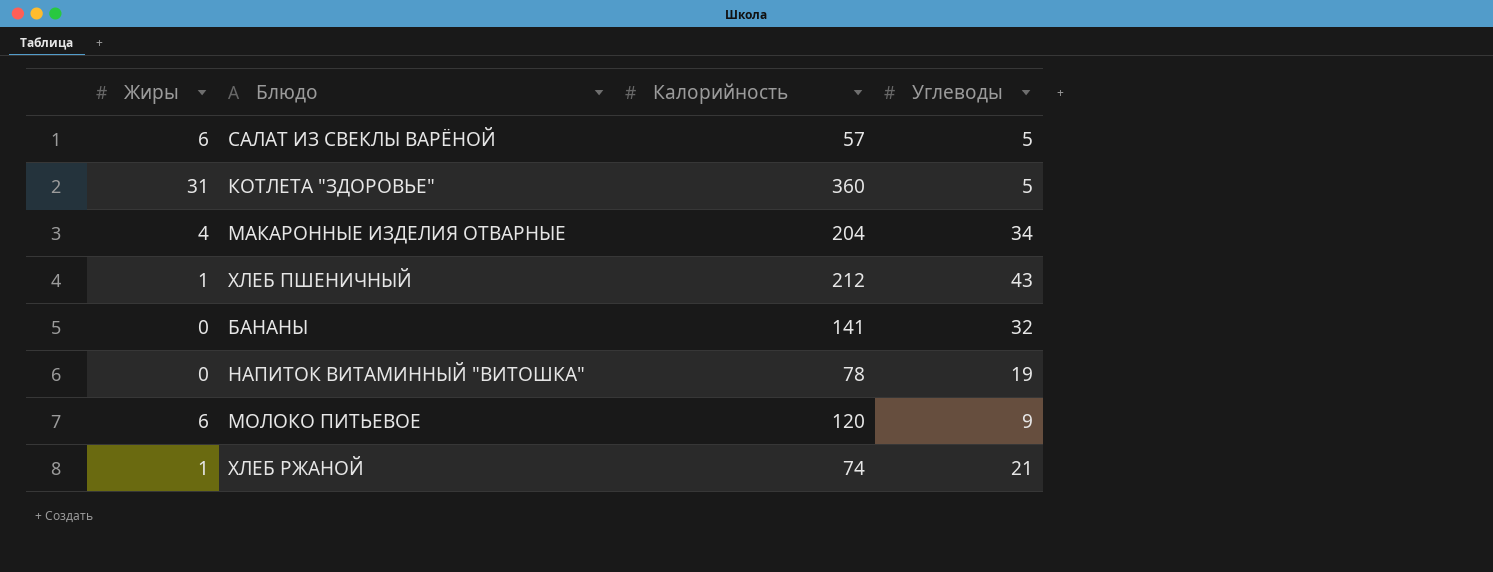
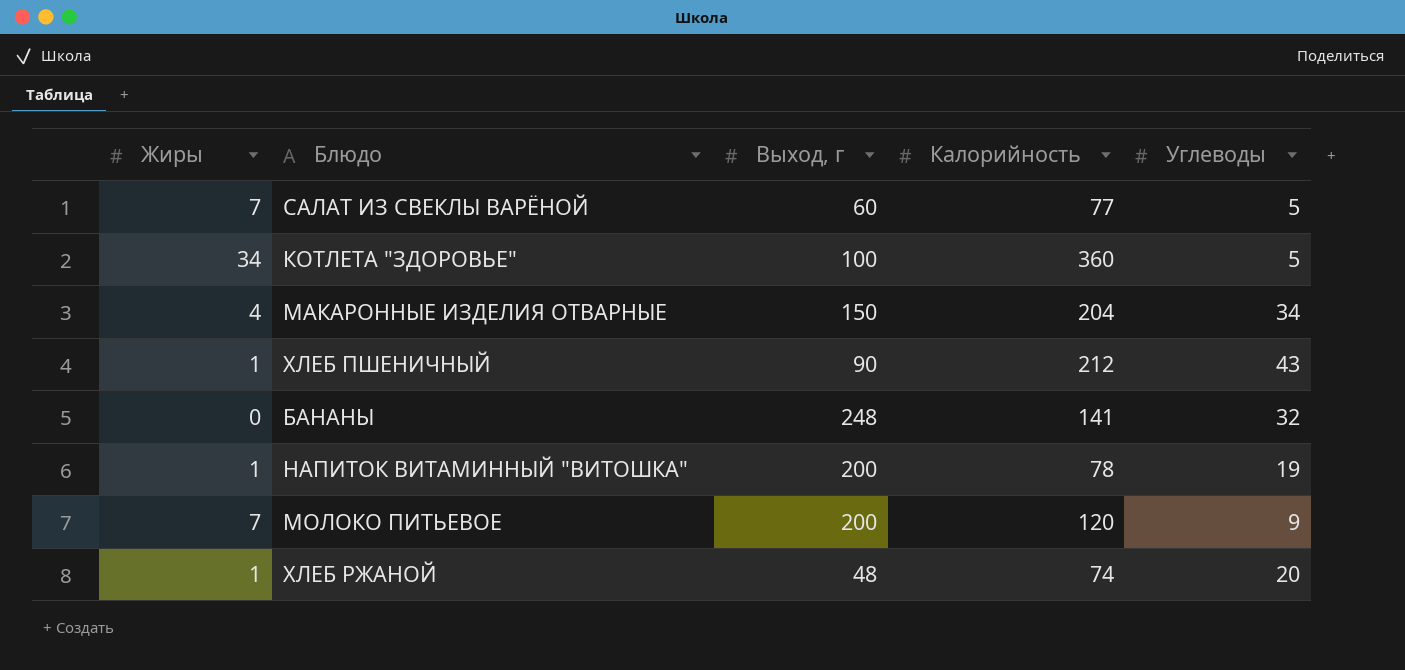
column Выход, г | position: none -> 3
САЛАТ ИЗ СВЕКЛЫ ВАРЁНОЙ | Жиры: 6 -> 7
САЛАТ ИЗ СВЕКЛЫ ВАРЁНОЙ | Калорийность: 57 -> 77
КОТЛЕТА "ЗДОРОВЬЕ" | Жиры: 31 -> 34
НАПИТОК ВИТАМИННЫЙ "ВИТОШКА" | Жиры: 0 -> 1
МОЛОКО ПИТЬЕВОЕ | Жиры: 6 -> 7
ХЛЕБ РЖАНОЙ | Углеводы: 21 -> 20

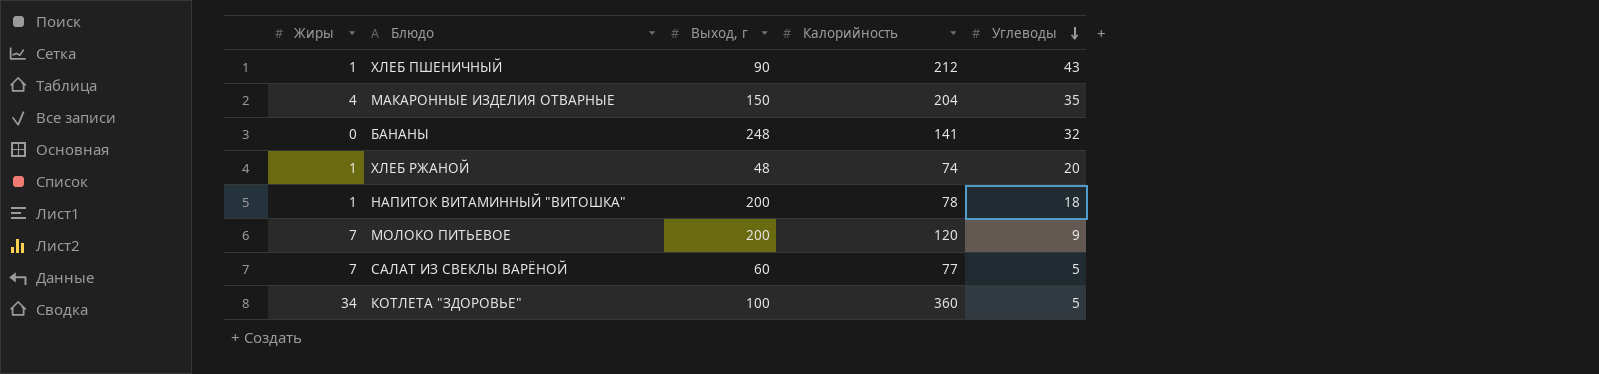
row order: none -> Углеводы descending
МАКАРОННЫЕ ИЗДЕЛИЯ ОТВАРНЫЕ | Углеводы: 34 -> 35
НАПИТОК ВИТАМИННЫЙ "ВИТОШКА" | Углеводы: 19 -> 18

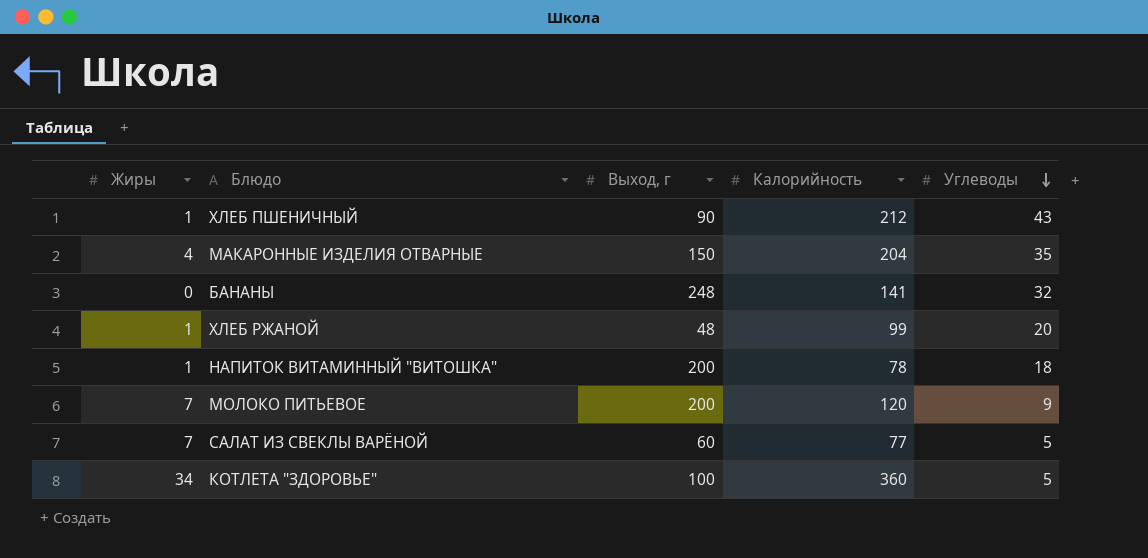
ХЛЕБ РЖАНОЙ | Калорийность: 74 -> 99

